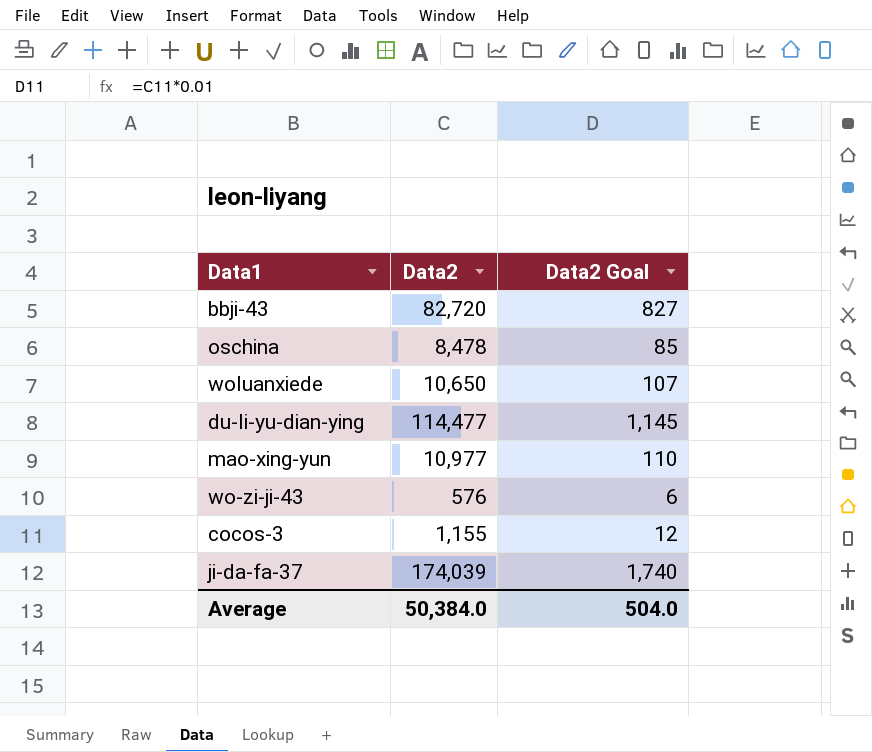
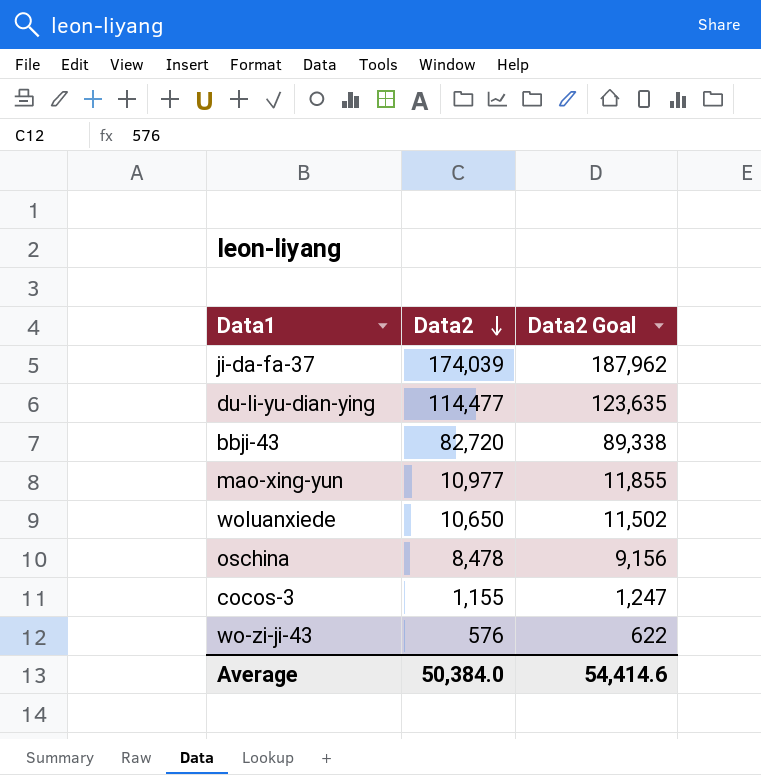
row order: none -> Data2 descending
column Data2 Goal | formula: [Data2] * 0.01 -> [Data2] * 1.08
Average | Data2 Goal: 504.0 -> 54,414.6

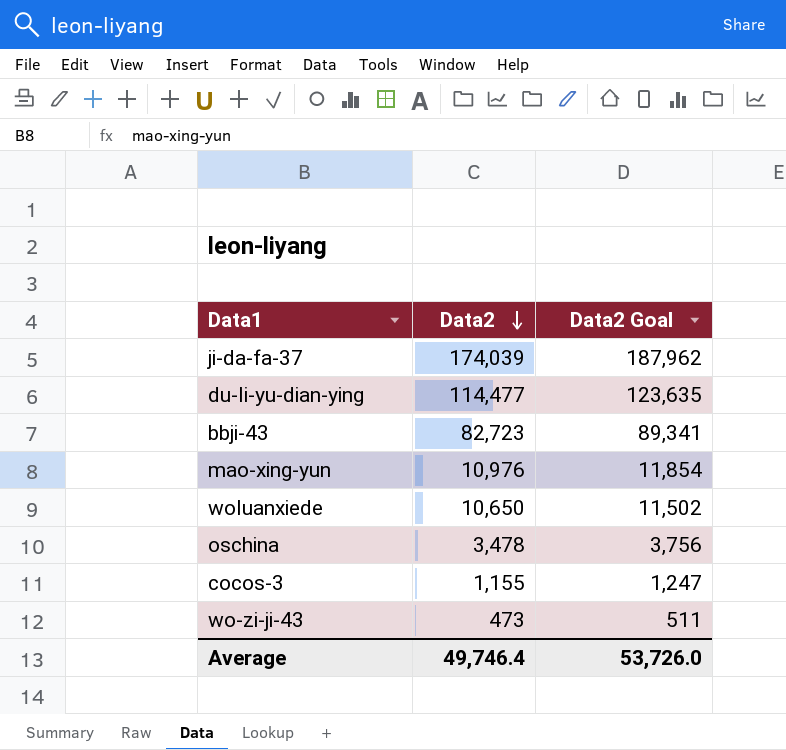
bbji-43 | Data2: 82,720 -> 82,723
bbji-43 | Data2 Goal: 89,338 -> 89,341
mao-xing-yun | Data2: 10,977 -> 10,976
mao-xing-yun | Data2 Goal: 11,855 -> 11,854
oschina | Data2: 8,478 -> 3,478
oschina | Data2 Goal: 9,156 -> 3,756
wo-zi-ji-43 | Data2: 576 -> 473
wo-zi-ji-43 | Data2 Goal: 622 -> 511
Average | Data2: 50,384.0 -> 49,746.4
Average | Data2 Goal: 54,414.6 -> 53,726.0

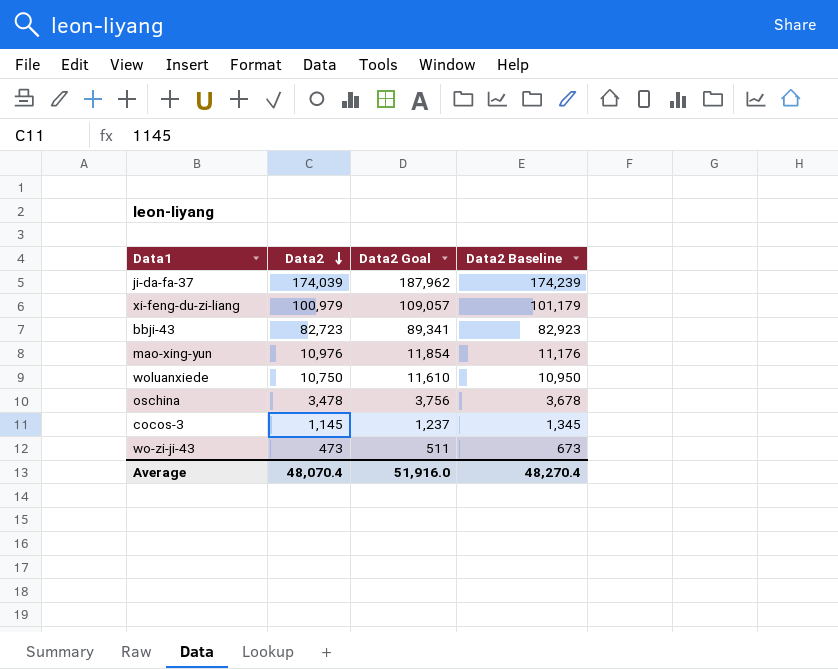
column Data2 Baseline | formula: none -> [Data2] + 200
row du-li-yu-dian-ying: 114,477 | 123,635 -> none
row xi-feng-du-zi-liang: none -> 100,979 | 109,057 | 101,179
woluanxiede | Data2: 10,650 -> 10,750
woluanxiede | Data2 Goal: 11,502 -> 11,610
cocos-3 | Data2: 1,155 -> 1,145
cocos-3 | Data2 Goal: 1,247 -> 1,237
Average | Data2: 49,746.4 -> 48,070.4
Average | Data2 Goal: 53,726.0 -> 51,916.0

